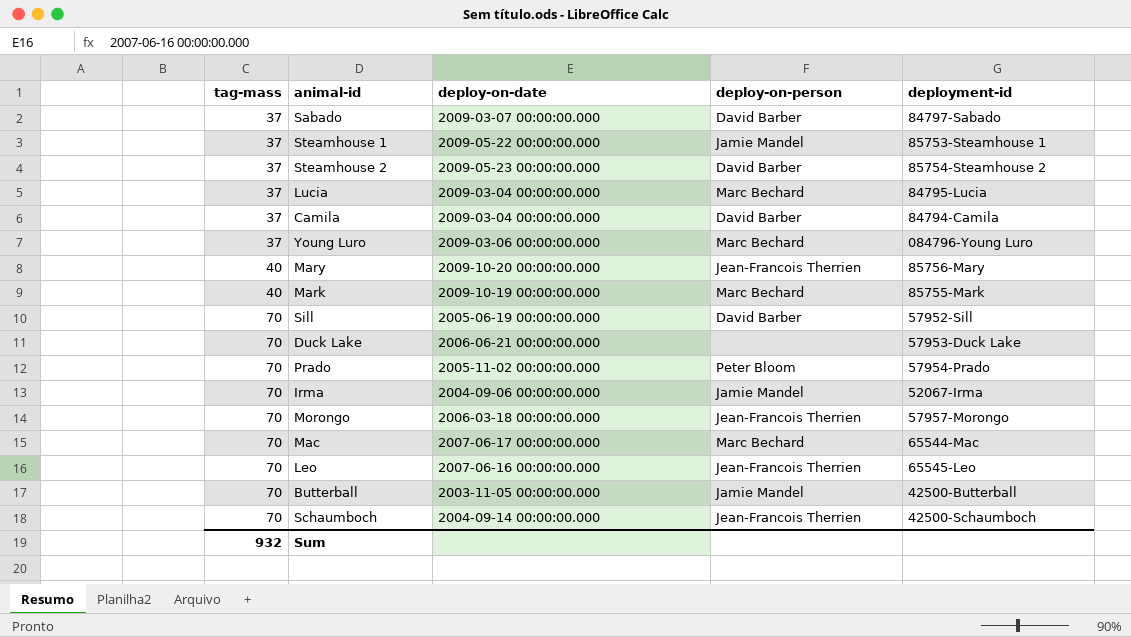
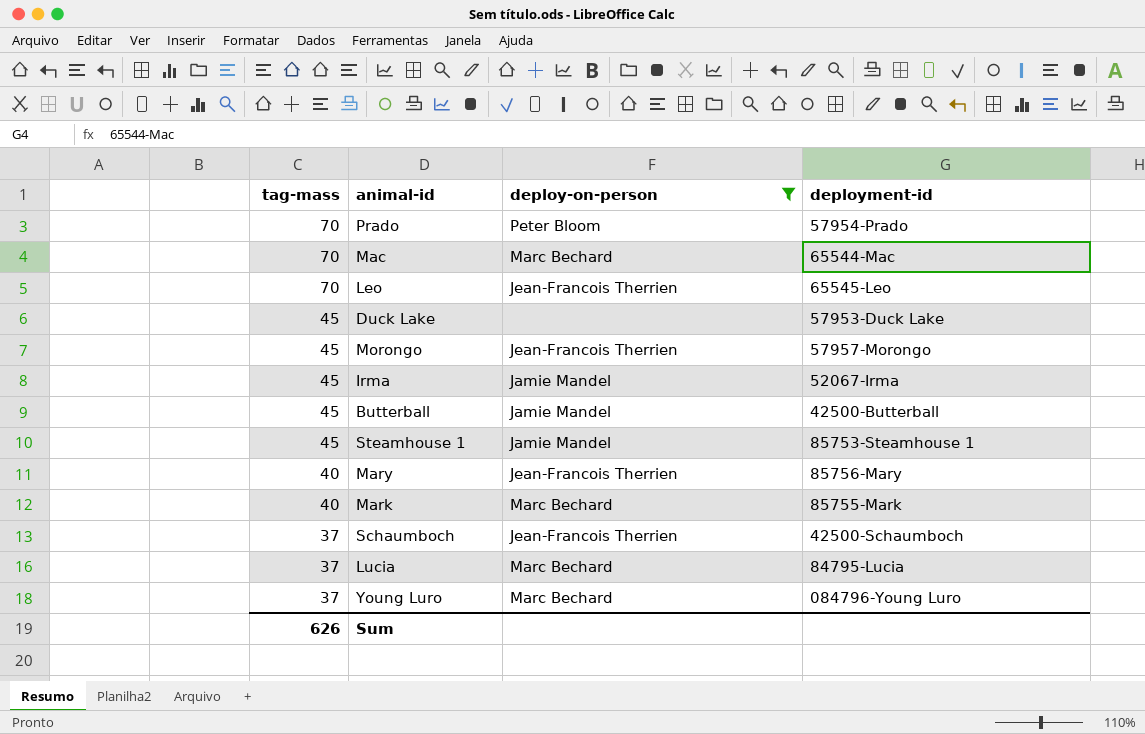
filter: none -> deploy-on-person != David Barber
row order: tag-mass ascending -> tag-mass descending
column deploy-on-date | position: 3 -> none
Duck Lake | tag-mass: 70 -> 45
Morongo | tag-mass: 70 -> 45
Irma | tag-mass: 70 -> 45
Butterball | tag-mass: 70 -> 45
Steamhouse 1 | tag-mass: 37 -> 45
Schaumboch | tag-mass: 70 -> 37
Sum | tag-mass: 932 -> 626

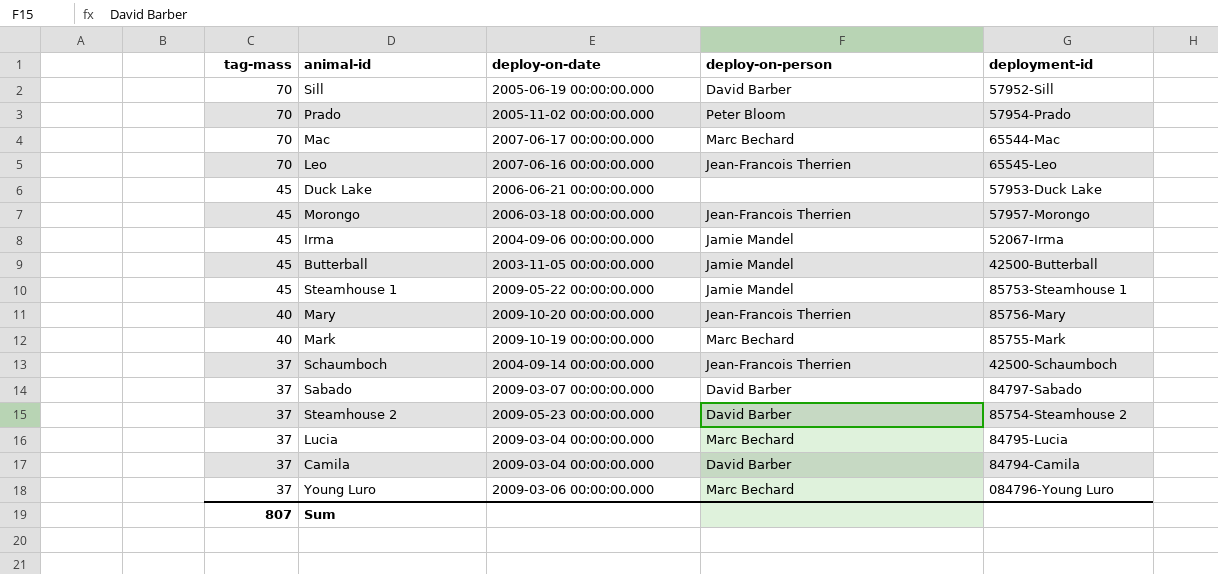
filter: deploy-on-person != David Barber -> none
column deploy-on-date | position: none -> 3
Sum | tag-mass: 626 -> 807

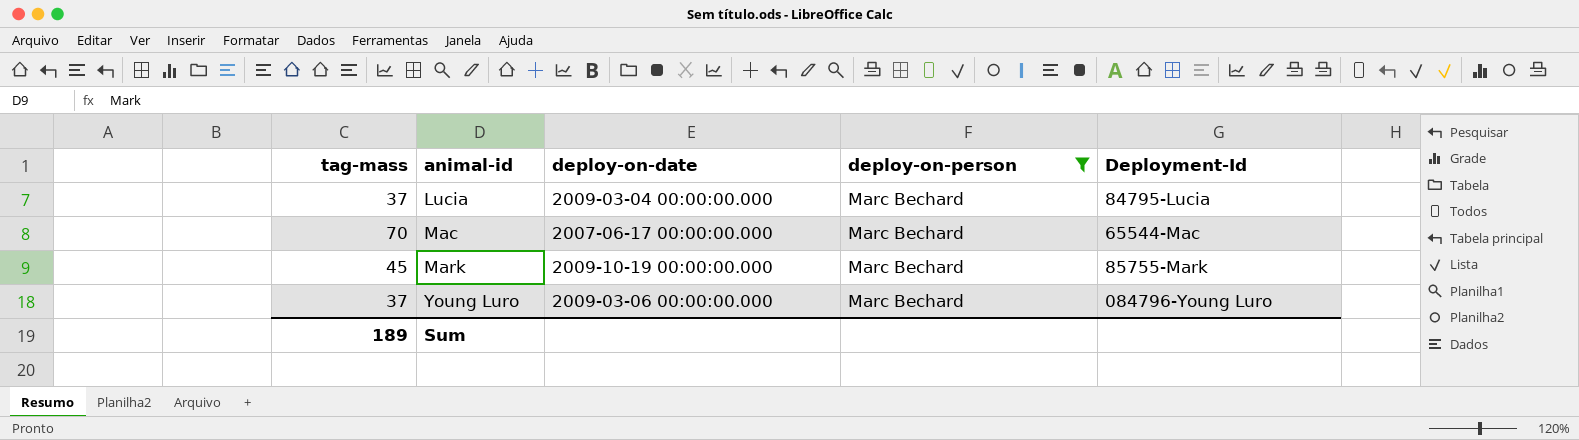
filter: none -> deploy-on-person = Marc Bechard
row order: tag-mass descending -> animal-id ascending
column name: deployment-id -> Deployment-Id
Mark | tag-mass: 40 -> 45
Sum | tag-mass: 807 -> 189

